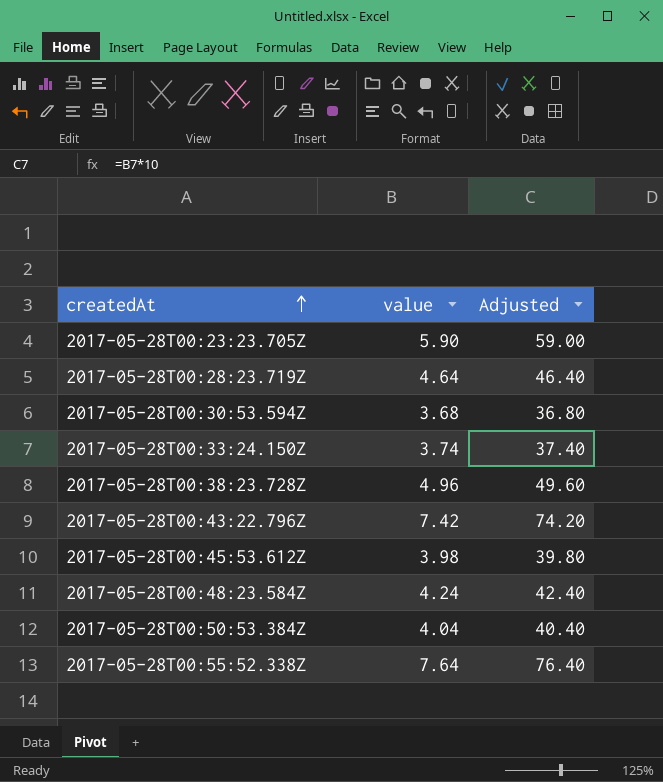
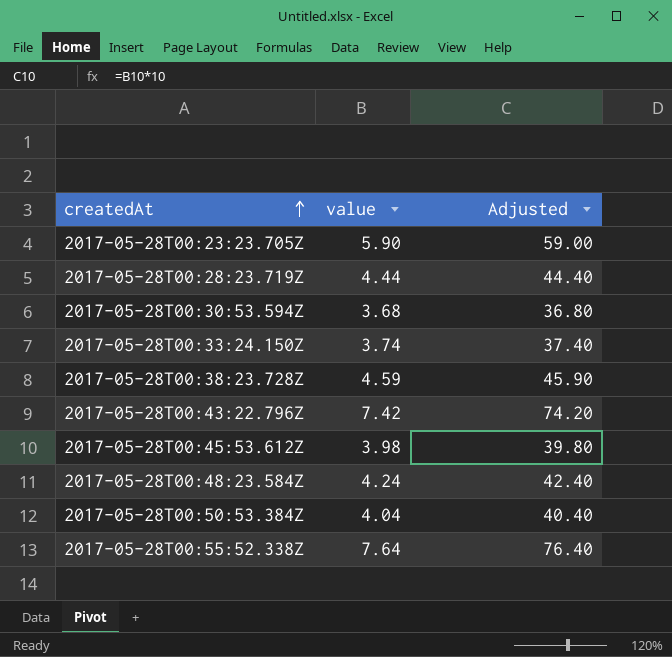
2017-05-28T00:28:23.719Z | value: 4.64 -> 4.44
2017-05-28T00:28:23.719Z | Adjusted: 46.40 -> 44.40
2017-05-28T00:38:23.728Z | value: 4.96 -> 4.59
2017-05-28T00:38:23.728Z | Adjusted: 49.60 -> 45.90

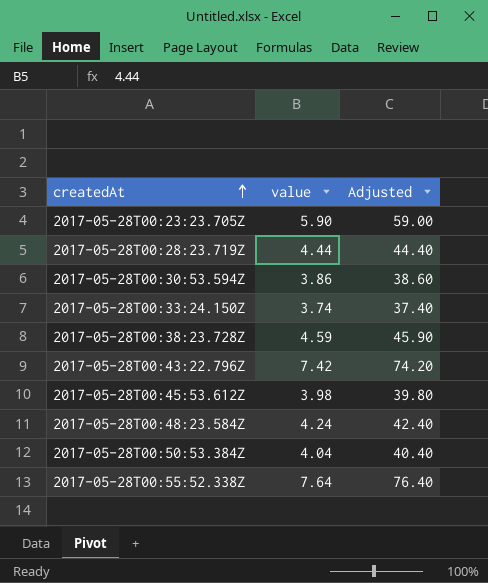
2017-05-28T00:30:53.594Z | value: 3.68 -> 3.86
2017-05-28T00:30:53.594Z | Adjusted: 36.80 -> 38.60

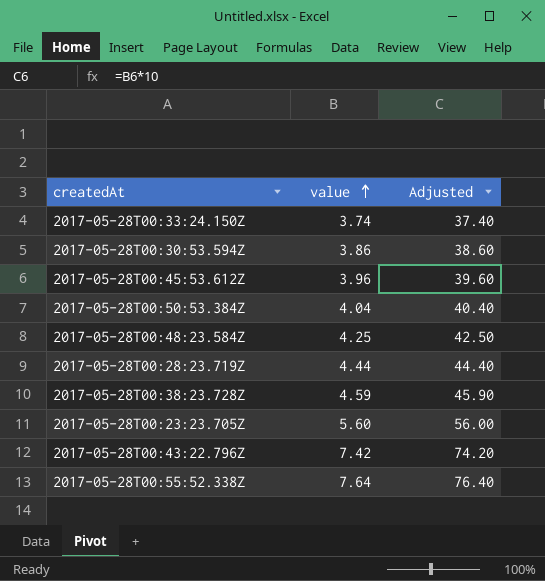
row order: createdAt ascending -> value ascending
2017-05-28T00:45:53.612Z | value: 3.98 -> 3.96
2017-05-28T00:45:53.612Z | Adjusted: 39.80 -> 39.60
2017-05-28T00:48:23.584Z | value: 4.24 -> 4.25
2017-05-28T00:48:23.584Z | Adjusted: 42.40 -> 42.50
2017-05-28T00:23:23.705Z | value: 5.90 -> 5.60
2017-05-28T00:23:23.705Z | Adjusted: 59.00 -> 56.00

